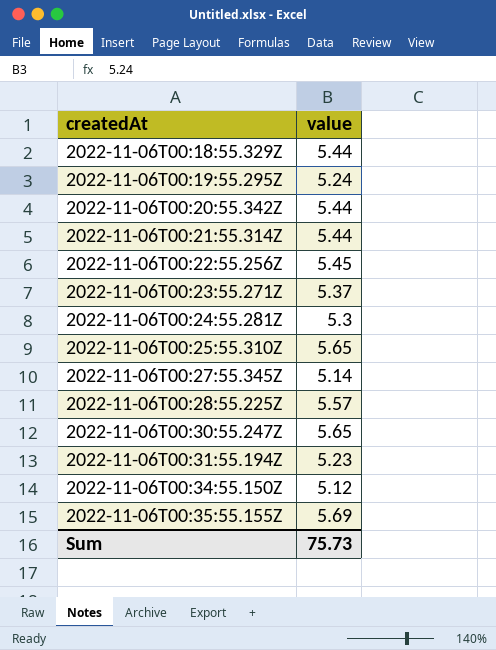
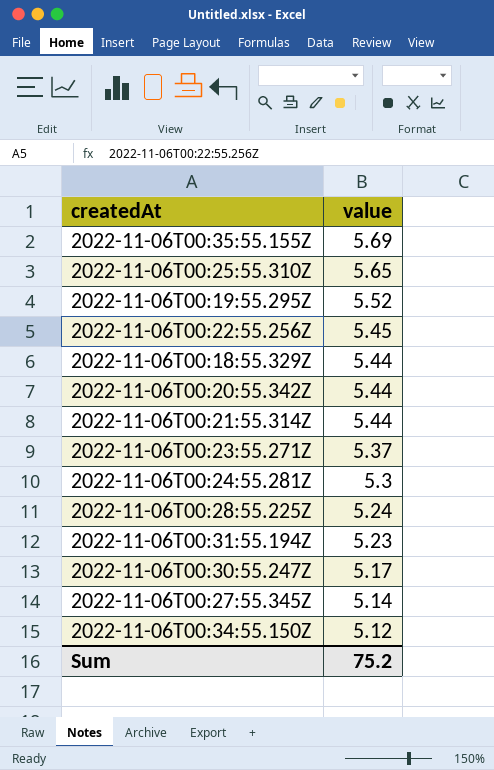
row order: createdAt ascending -> value descending
2022-11-06T00:19:55.295Z | value: 5.24 -> 5.52
2022-11-06T00:28:55.225Z | value: 5.57 -> 5.24
2022-11-06T00:30:55.247Z | value: 5.65 -> 5.17
Sum | value: 75.73 -> 75.2

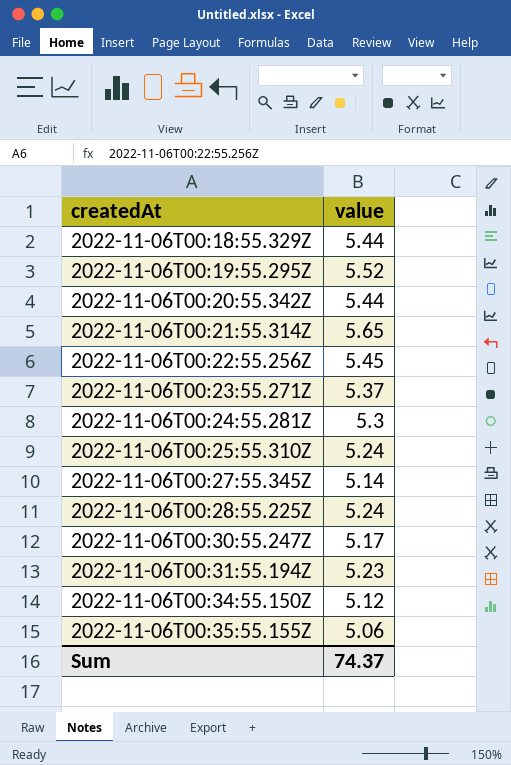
row order: value descending -> createdAt ascending
2022-11-06T00:21:55.314Z | value: 5.44 -> 5.65
2022-11-06T00:25:55.310Z | value: 5.65 -> 5.24
2022-11-06T00:35:55.155Z | value: 5.69 -> 5.06
Sum | value: 75.2 -> 74.37

